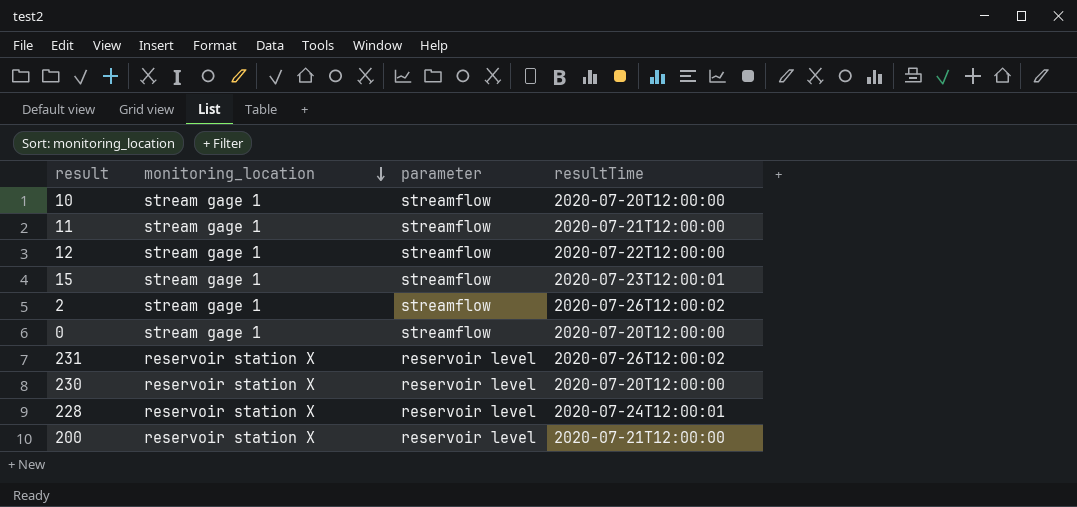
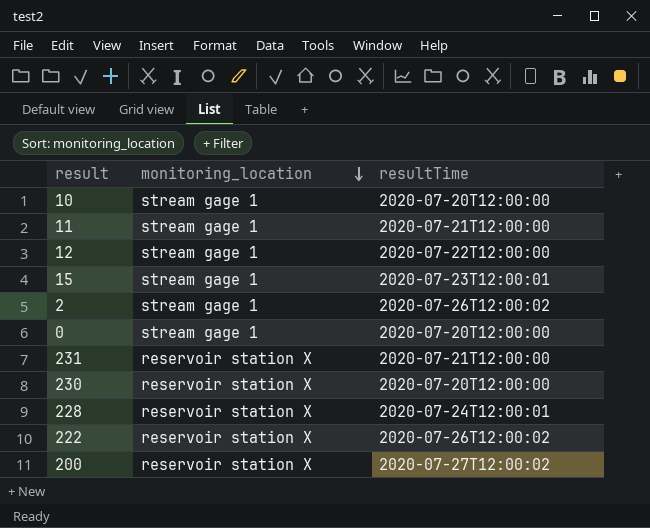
column parameter | position: 3 -> none
231 | resultTime: 2020-07-26T12:00:02 -> 2020-07-21T12:00:00
row 222: none -> reservoir station X | 2020-07-26T12:00:02
200 | resultTime: 2020-07-21T12:00:00 -> 2020-07-27T12:00:02

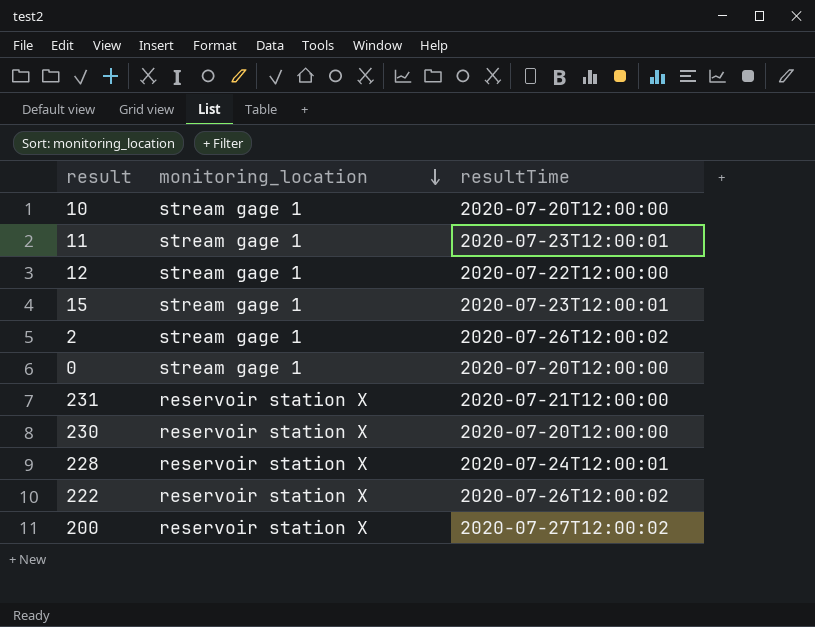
11 | resultTime: 2020-07-21T12:00:00 -> 2020-07-23T12:00:01

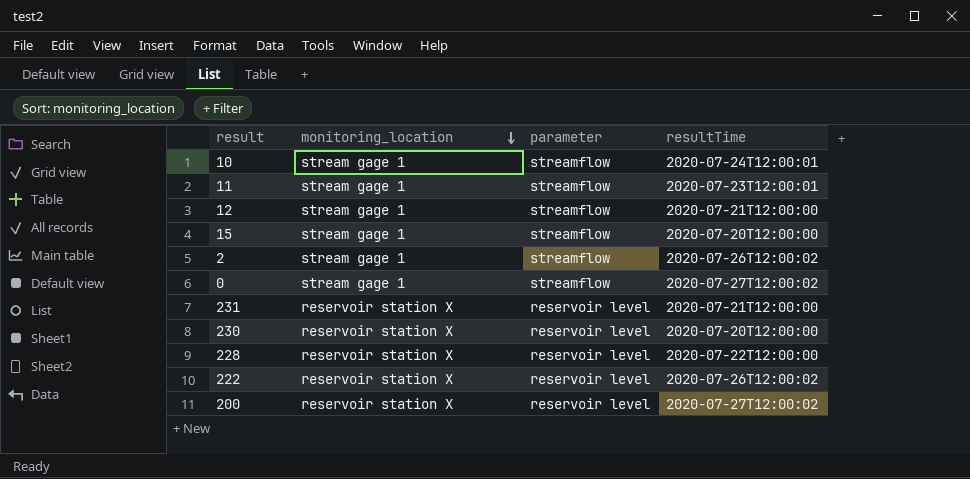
column parameter | position: none -> 3
10 | resultTime: 2020-07-20T12:00:00 -> 2020-07-24T12:00:01
12 | resultTime: 2020-07-22T12:00:00 -> 2020-07-21T12:00:00
15 | resultTime: 2020-07-23T12:00:01 -> 2020-07-20T12:00:00
0 | resultTime: 2020-07-20T12:00:00 -> 2020-07-27T12:00:02
228 | resultTime: 2020-07-24T12:00:01 -> 2020-07-22T12:00:00

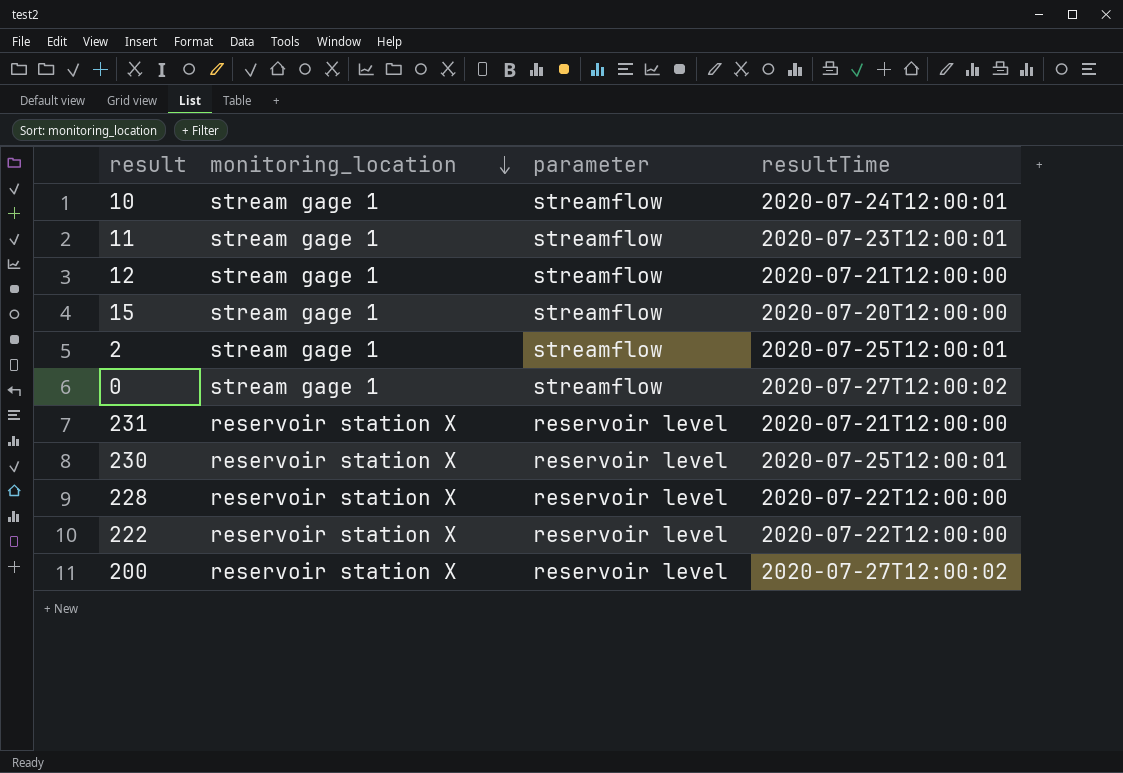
2 | resultTime: 2020-07-26T12:00:02 -> 2020-07-25T12:00:01
230 | resultTime: 2020-07-20T12:00:00 -> 2020-07-25T12:00:01
222 | resultTime: 2020-07-26T12:00:02 -> 2020-07-22T12:00:00

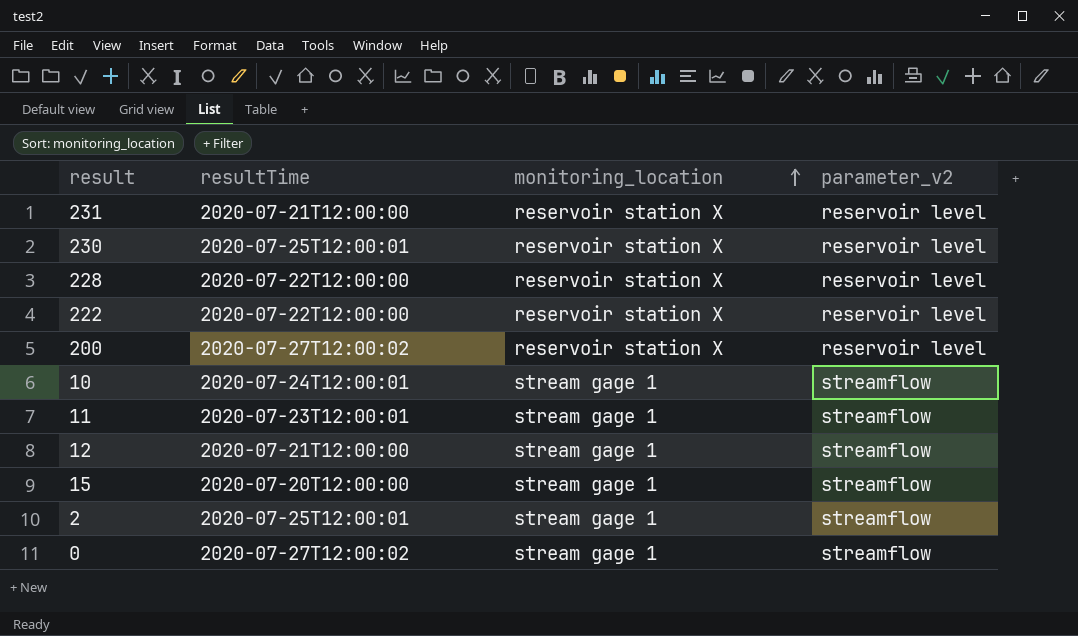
row order: monitoring_location descending -> monitoring_location ascending
column resultTime | position: 4 -> 2
column name: parameter -> parameter_v2

